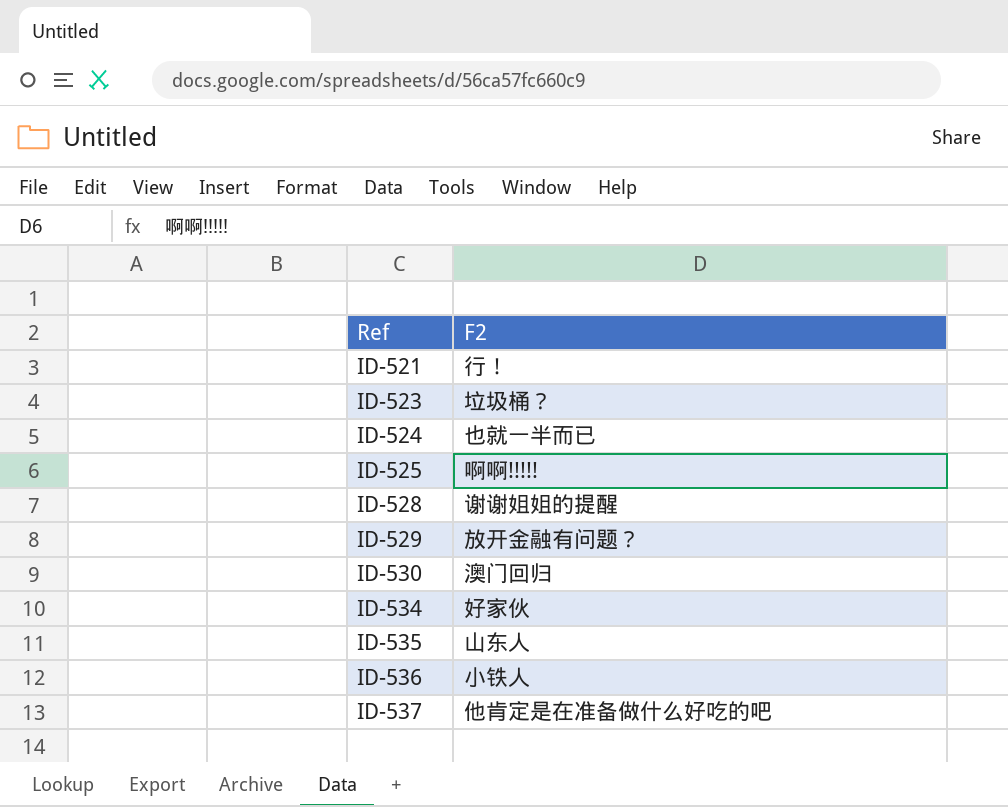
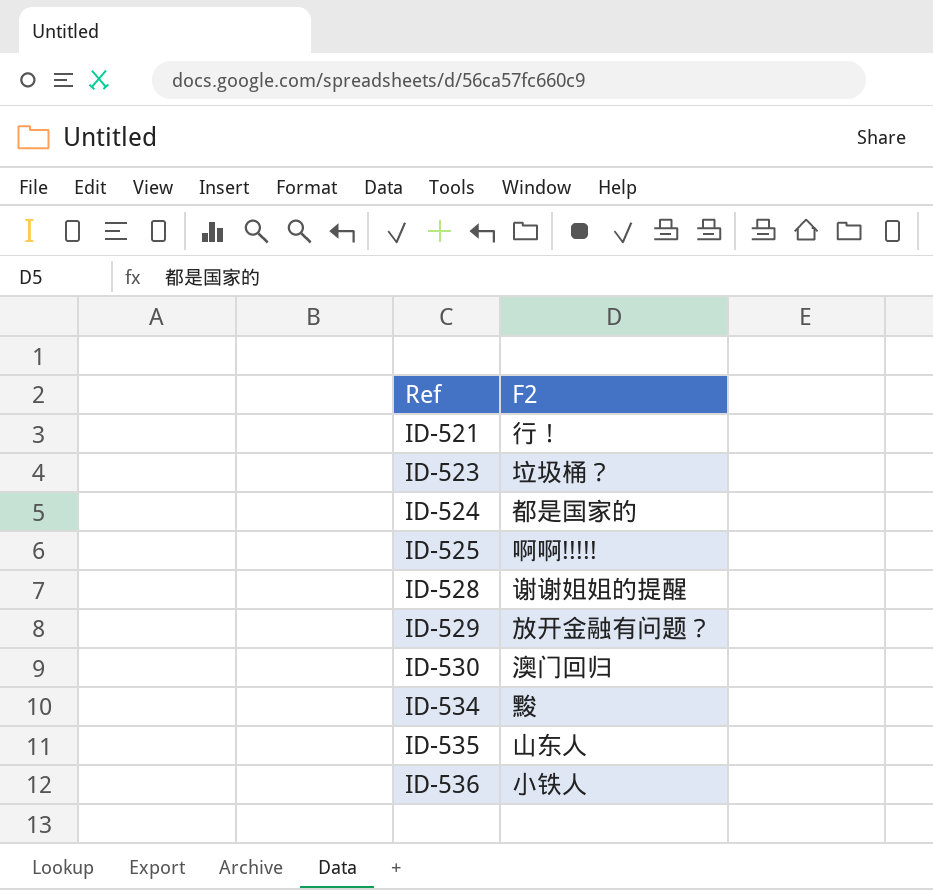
row ID-537: 他肯定是在准备做什么好吃的吧 -> none
ID-524 | F2: 也就一半而已 -> 都是国家的
ID-534 | F2: 好家伙 -> 黢

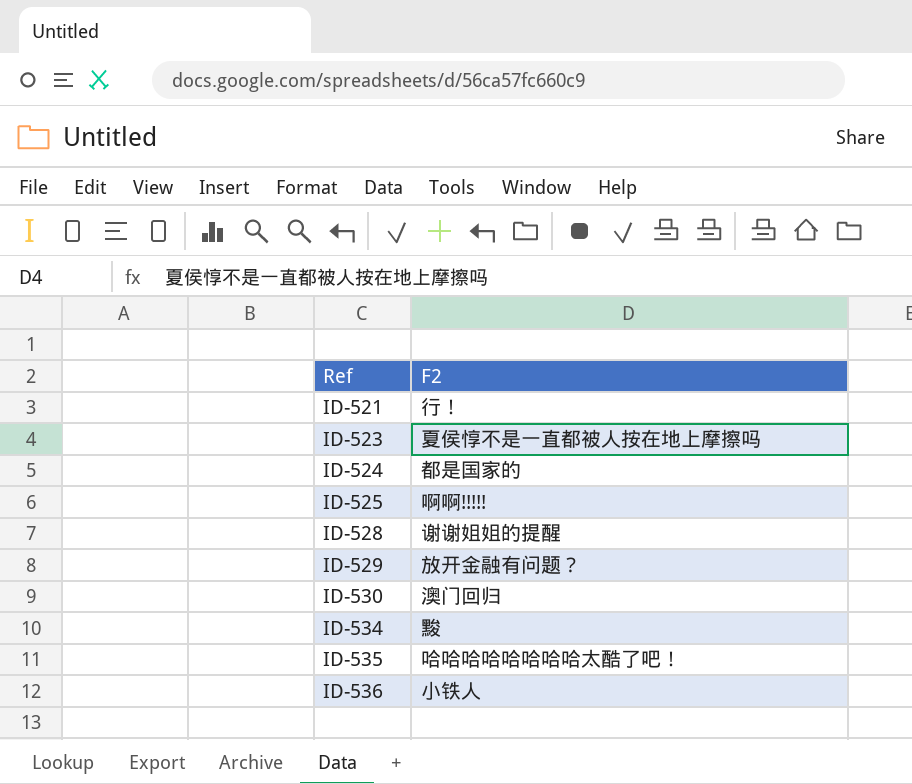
ID-523 | F2: 垃圾桶？ -> 夏侯惇不是一直都被人按在地上摩擦吗
ID-535 | F2: 山东人 -> 哈哈哈哈哈哈哈哈太酷了吧！

